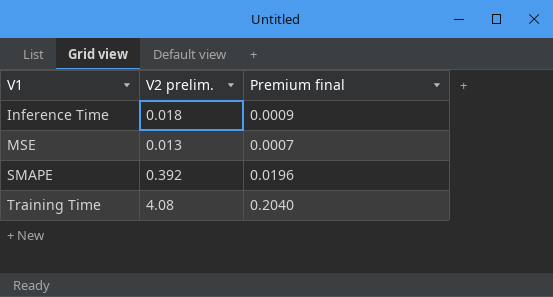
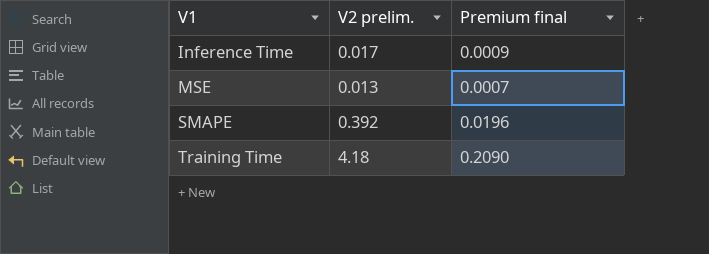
Inference Time | V2 prelim.: 0.018 -> 0.017
Training Time | V2 prelim.: 4.08 -> 4.18
Training Time | Premium final: 0.2040 -> 0.2090

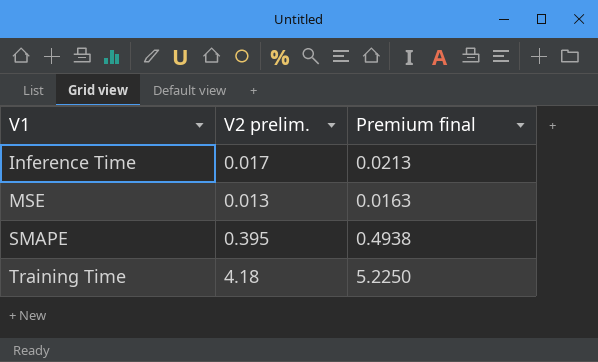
column Premium final | formula: [V2 prelim.] * 0.05 -> [V2 prelim.] * 1.25
SMAPE | V2 prelim.: 0.392 -> 0.395

